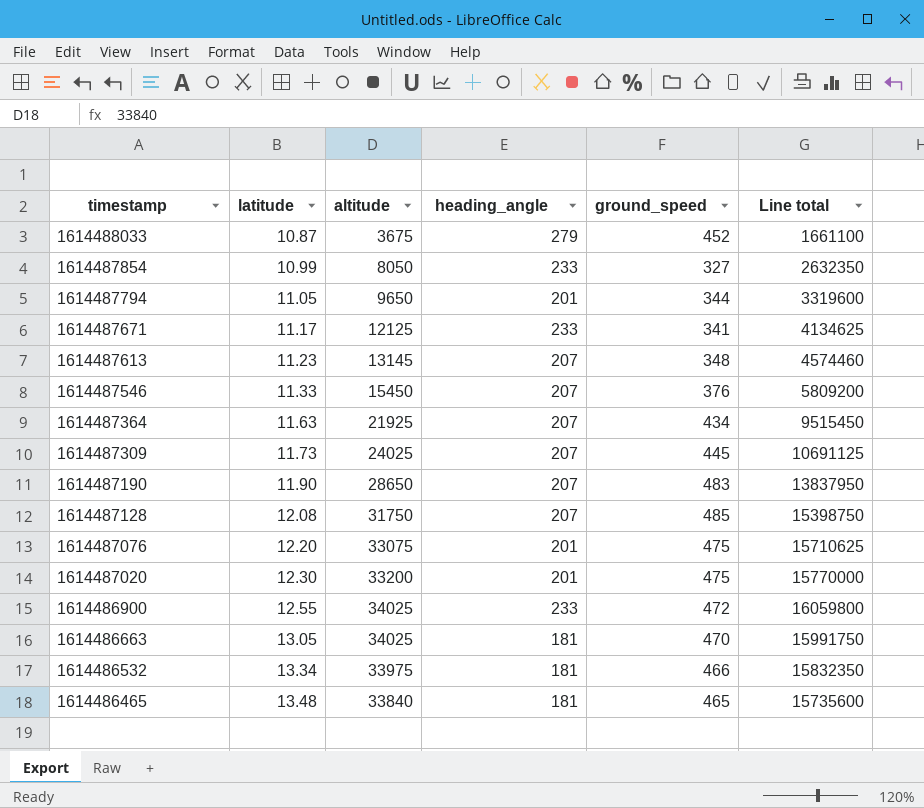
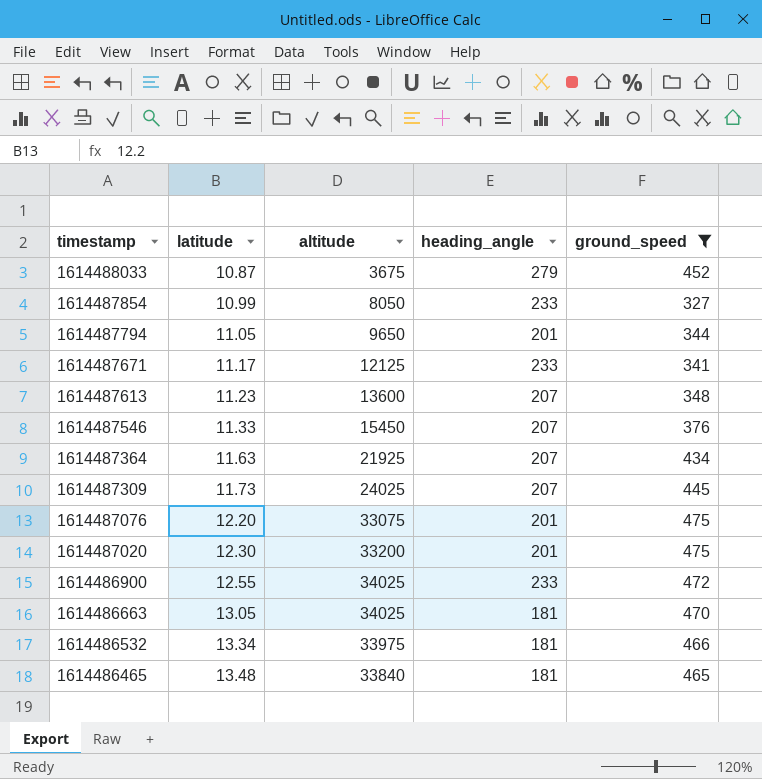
filter: none -> ground_speed <= 475
column Line total | formula: [altitude] * [ground_speed] -> none
1614487613 | altitude: 13145 -> 13600

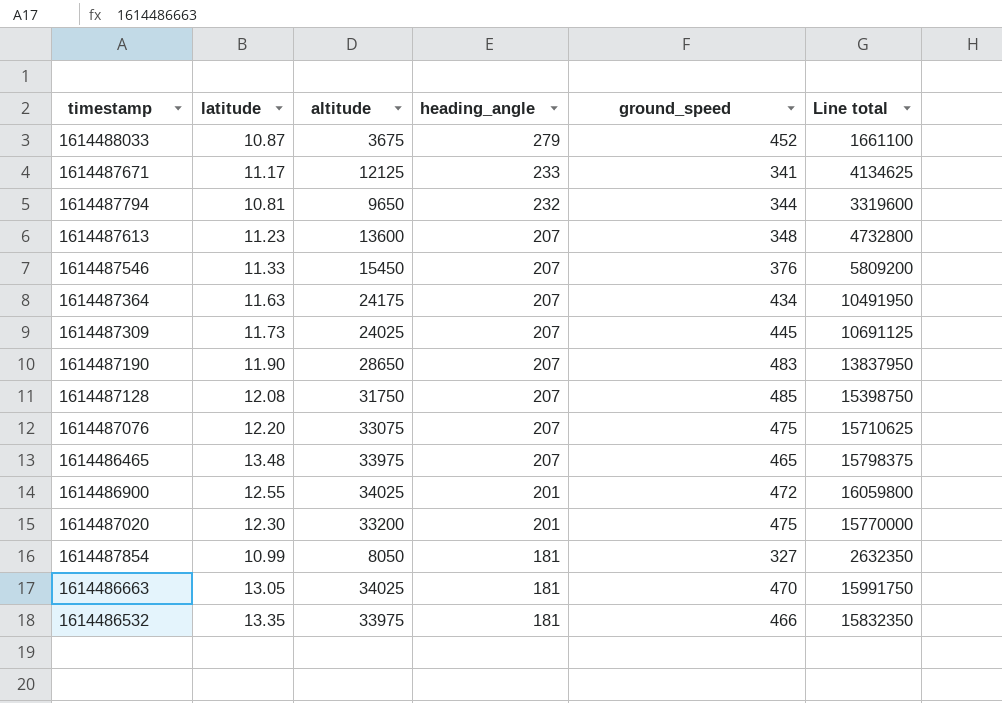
filter: ground_speed <= 475 -> none
row order: timestamp descending -> heading_angle descending
column Line total | formula: none -> [altitude] * [ground_speed]
1614487794 | latitude: 11.05 -> 10.81
1614487794 | heading_angle: 201 -> 232
1614487364 | altitude: 21925 -> 24175
1614487076 | heading_angle: 201 -> 207
1614486465 | altitude: 33840 -> 33975
1614486465 | heading_angle: 181 -> 207
1614486900 | heading_angle: 233 -> 201
1614487854 | heading_angle: 233 -> 181
1614486532 | latitude: 13.34 -> 13.35

